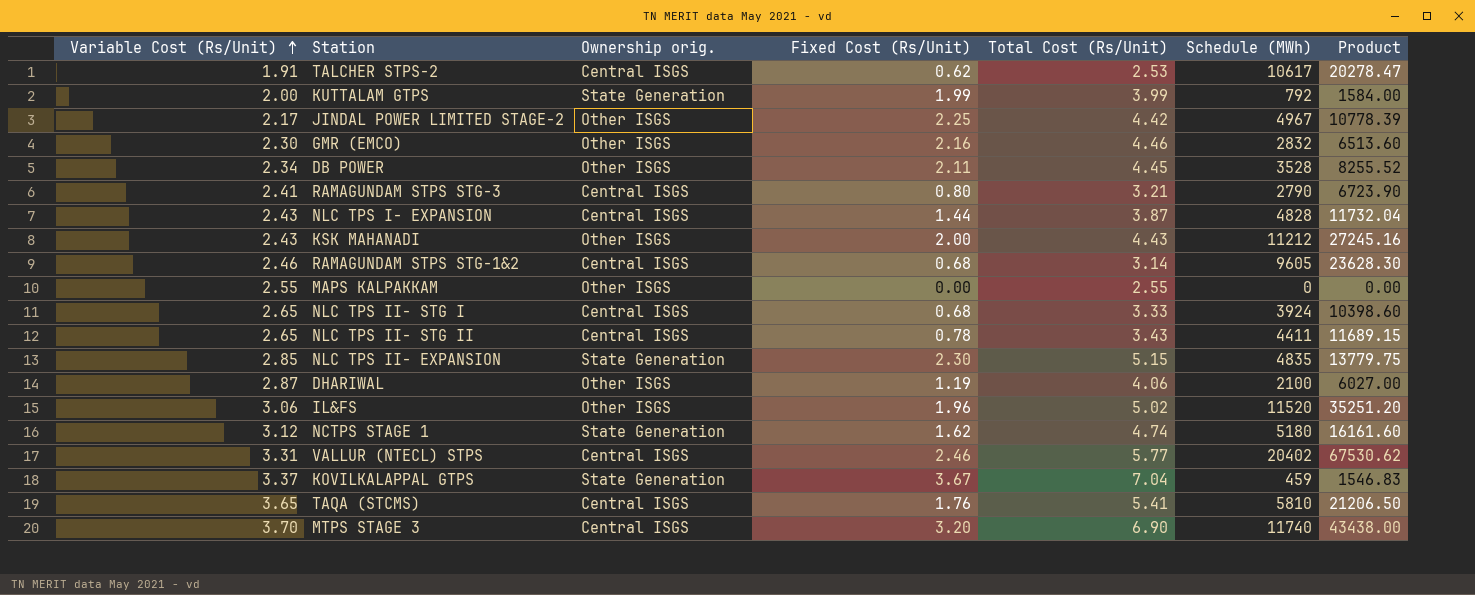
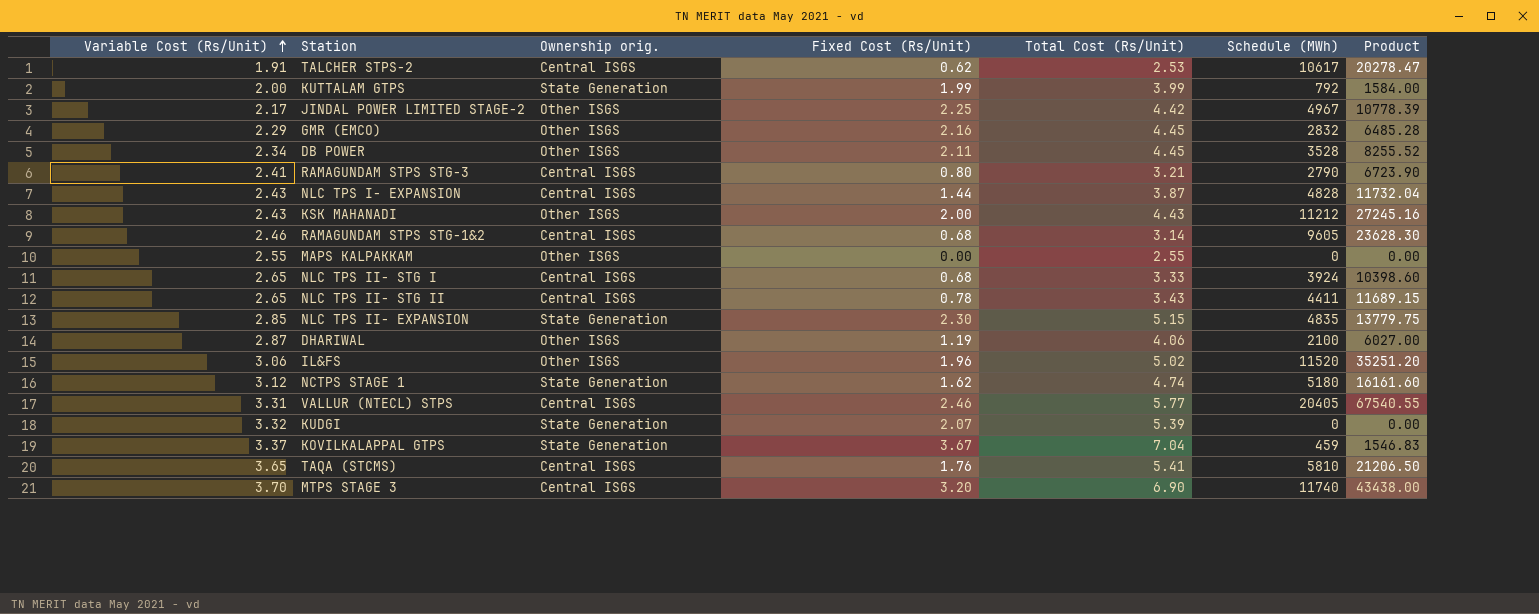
GMR (EMCO) | Variable Cost (Rs/Unit): 2.30 -> 2.29
GMR (EMCO) | Total Cost (Rs/Unit): 4.46 -> 4.45
GMR (EMCO) | Product: 6513.60 -> 6485.28
VALLUR (NTECL) STPS | Schedule (MWh): 20402 -> 20405
VALLUR (NTECL) STPS | Product: 67530.62 -> 67540.55
row KUDGI: none -> 3.32 | State Generation | 2.07 | 5.39 | 0 | 0.00

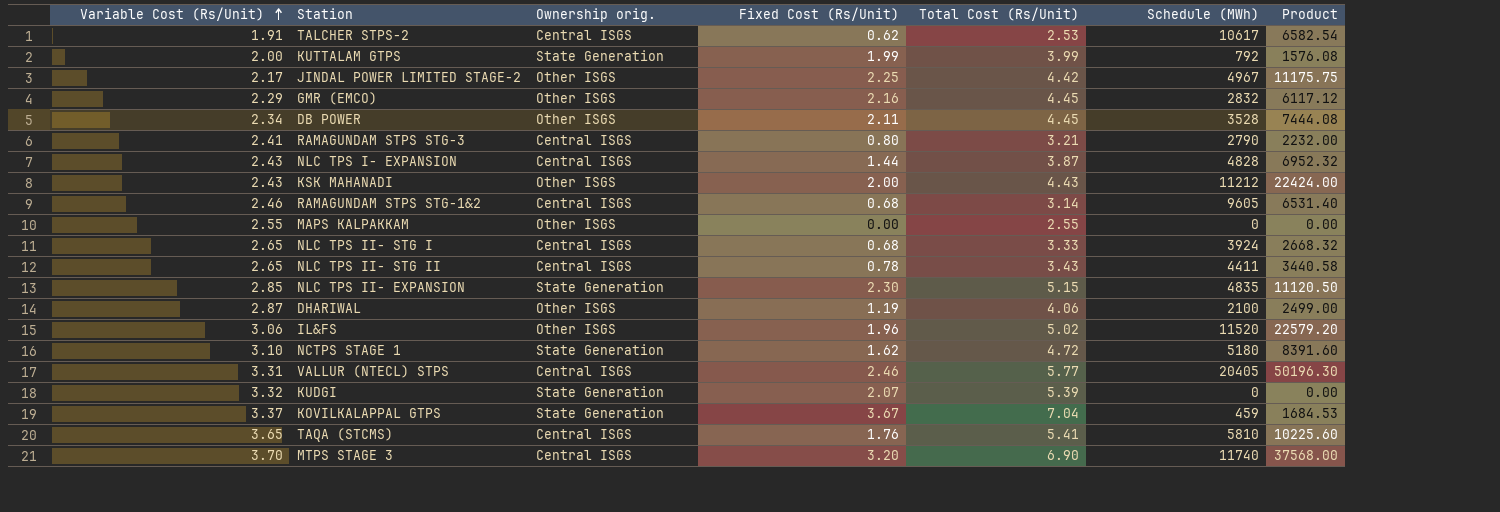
column Product | formula: [Variable Cost (Rs/Unit)] * [Schedule (MWh)] -> [Fixed Cost (Rs/Unit)] * [Schedule (MWh)]
NCTPS STAGE 1 | Variable Cost (Rs/Unit): 3.12 -> 3.10
NCTPS STAGE 1 | Total Cost (Rs/Unit): 4.74 -> 4.72

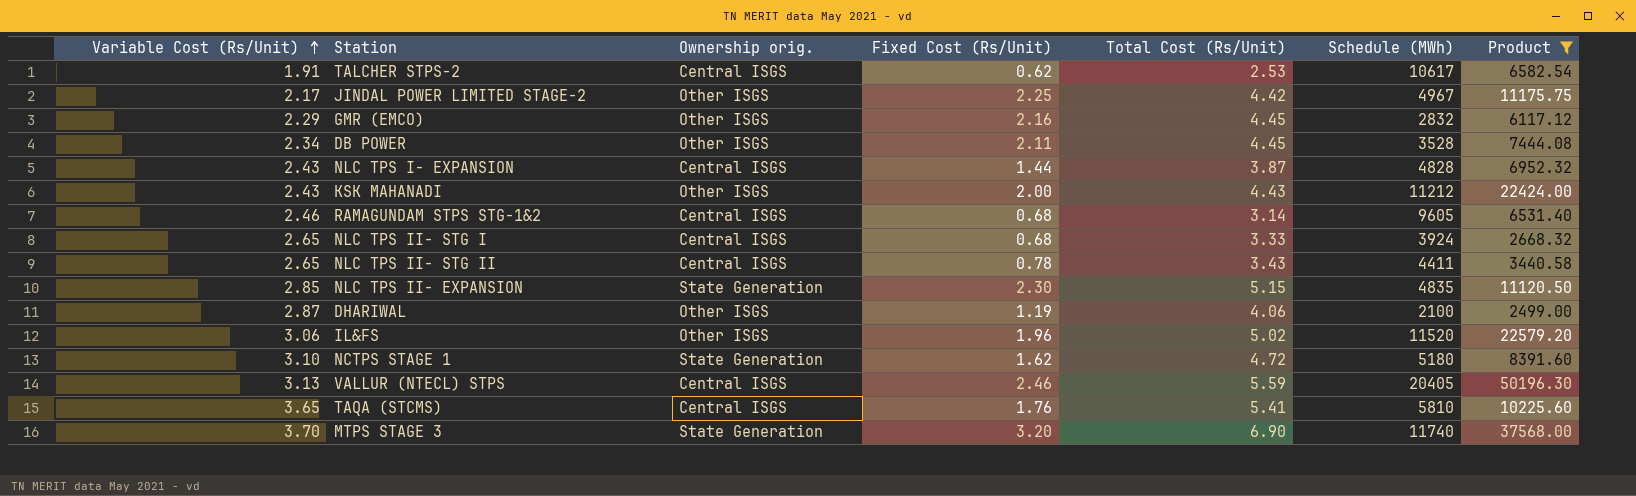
filter: none -> Product >= 2499.00
VALLUR (NTECL) STPS | Variable Cost (Rs/Unit): 3.31 -> 3.13
VALLUR (NTECL) STPS | Total Cost (Rs/Unit): 5.77 -> 5.59
MTPS STAGE 3 | Ownership orig.: Central ISGS -> State Generation

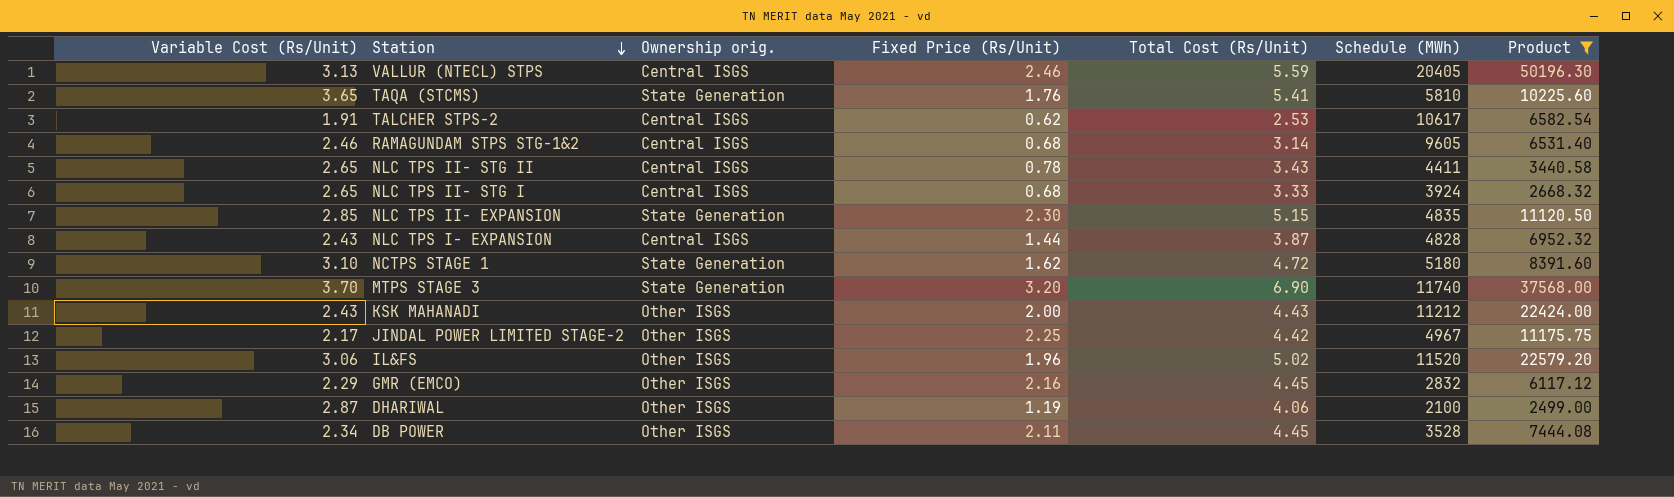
row order: Variable Cost (Rs/Unit) ascending -> Station descending
column name: Fixed Cost (Rs/Unit) -> Fixed Price (Rs/Unit)
TAQA (STCMS) | Ownership orig.: Central ISGS -> State Generation

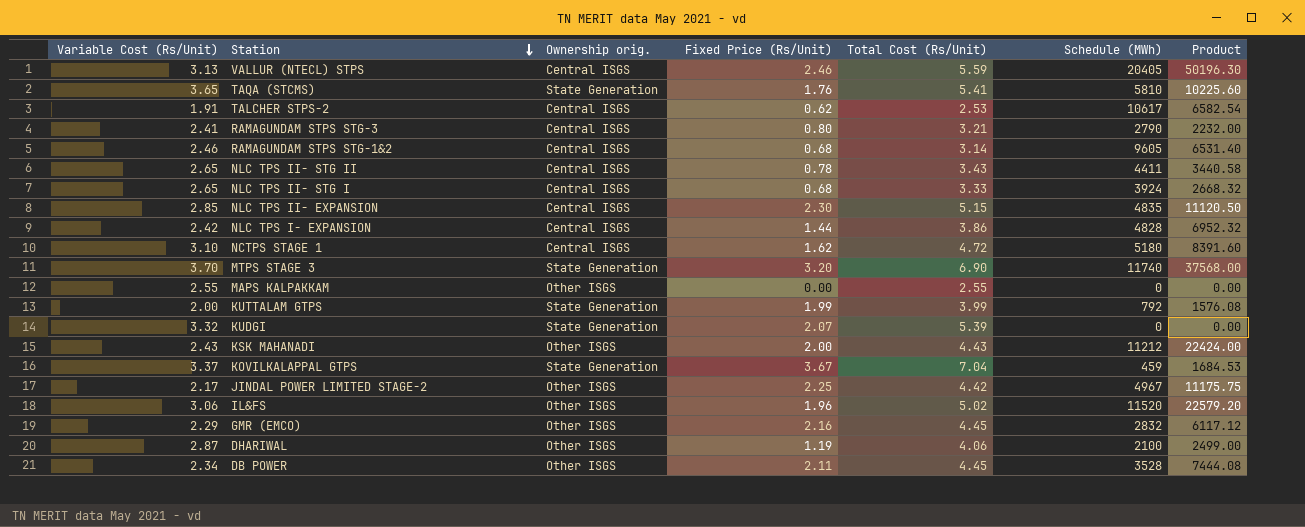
filter: Product >= 2499.00 -> none
NLC TPS II- EXPANSION | Ownership orig.: State Generation -> Central ISGS
NLC TPS I- EXPANSION | Variable Cost (Rs/Unit): 2.43 -> 2.42
NLC TPS I- EXPANSION | Total Cost (Rs/Unit): 3.87 -> 3.86
NCTPS STAGE 1 | Ownership orig.: State Generation -> Central ISGS

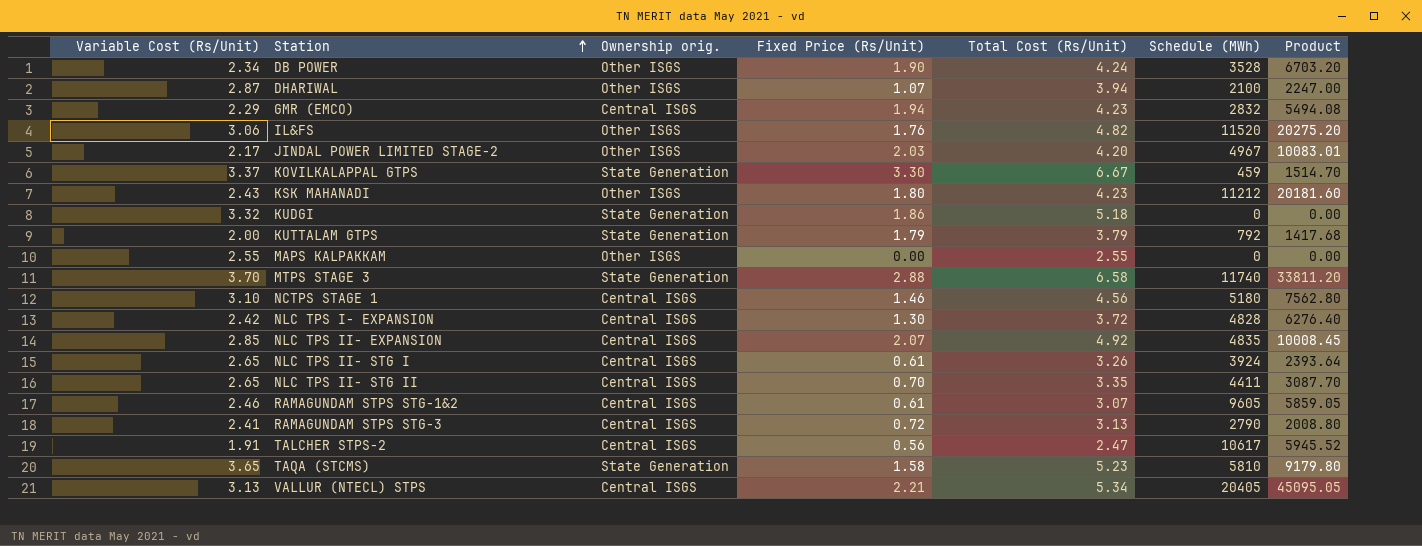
row order: Station descending -> Station ascending
DB POWER | Fixed Price (Rs/Unit): 2.11 -> 1.90
DB POWER | Total Cost (Rs/Unit): 4.45 -> 4.24
DB POWER | Product: 7444.08 -> 6703.20
DHARIWAL | Fixed Price (Rs/Unit): 1.19 -> 1.07
DHARIWAL | Total Cost (Rs/Unit): 4.06 -> 3.94
DHARIWAL | Product: 2499.00 -> 2247.00
GMR (EMCO) | Ownership orig.: Other ISGS -> Central ISGS
GMR (EMCO) | Fixed Price (Rs/Unit): 2.16 -> 1.94
GMR (EMCO) | Total Cost (Rs/Unit): 4.45 -> 4.23
GMR (EMCO) | Product: 6117.12 -> 5494.08
IL&FS | Fixed Price (Rs/Unit): 1.96 -> 1.76
IL&FS | Total Cost (Rs/Unit): 5.02 -> 4.82
IL&FS | Product: 22579.20 -> 20275.20
JINDAL POWER LIMITED STAGE-2 | Fixed Price (Rs/Unit): 2.25 -> 2.03
JINDAL POWER LIMITED STAGE-2 | Total Cost (Rs/Unit): 4.42 -> 4.20
JINDAL POWER LIMITED STAGE-2 | Product: 11175.75 -> 10083.01
KOVILKALAPPAL GTPS | Fixed Price (Rs/Unit): 3.67 -> 3.30
KOVILKALAPPAL GTPS | Total Cost (Rs/Unit): 7.04 -> 6.67
KOVILKALAPPAL GTPS | Product: 1684.53 -> 1514.70
KSK MAHANADI | Fixed Price (Rs/Unit): 2.00 -> 1.80
KSK MAHANADI | Total Cost (Rs/Unit): 4.43 -> 4.23
KSK MAHANADI | Product: 22424.00 -> 20181.60
KUDGI | Fixed Price (Rs/Unit): 2.07 -> 1.86
KUDGI | Total Cost (Rs/Unit): 5.39 -> 5.18
KUTTALAM GTPS | Fixed Price (Rs/Unit): 1.99 -> 1.79
KUTTALAM GTPS | Total Cost (Rs/Unit): 3.99 -> 3.79
KUTTALAM GTPS | Product: 1576.08 -> 1417.68
MTPS STAGE 3 | Fixed Price (Rs/Unit): 3.20 -> 2.88
MTPS STAGE 3 | Total Cost (Rs/Unit): 6.90 -> 6.58
MTPS STAGE 3 | Product: 37568.00 -> 33811.20
NCTPS STAGE 1 | Fixed Price (Rs/Unit): 1.62 -> 1.46
NCTPS STAGE 1 | Total Cost (Rs/Unit): 4.72 -> 4.56
NCTPS STAGE 1 | Product: 8391.60 -> 7562.80
NLC TPS I- EXPANSION | Fixed Price (Rs/Unit): 1.44 -> 1.30
NLC TPS I- EXPANSION | Total Cost (Rs/Unit): 3.86 -> 3.72
NLC TPS I- EXPANSION | Product: 6952.32 -> 6276.40
NLC TPS II- EXPANSION | Fixed Price (Rs/Unit): 2.30 -> 2.07
NLC TPS II- EXPANSION | Total Cost (Rs/Unit): 5.15 -> 4.92
NLC TPS II- EXPANSION | Product: 11120.50 -> 10008.45
NLC TPS II- STG I | Fixed Price (Rs/Unit): 0.68 -> 0.61
NLC TPS II- STG I | Total Cost (Rs/Unit): 3.33 -> 3.26
NLC TPS II- STG I | Product: 2668.32 -> 2393.64
NLC TPS II- STG II | Fixed Price (Rs/Unit): 0.78 -> 0.70
NLC TPS II- STG II | Total Cost (Rs/Unit): 3.43 -> 3.35
NLC TPS II- STG II | Product: 3440.58 -> 3087.70
RAMAGUNDAM STPS STG-1&2 | Fixed Price (Rs/Unit): 0.68 -> 0.61
RAMAGUNDAM STPS STG-1&2 | Total Cost (Rs/Unit): 3.14 -> 3.07
RAMAGUNDAM STPS STG-1&2 | Product: 6531.40 -> 5859.05
RAMAGUNDAM STPS STG-3 | Fixed Price (Rs/Unit): 0.80 -> 0.72
RAMAGUNDAM STPS STG-3 | Total Cost (Rs/Unit): 3.21 -> 3.13
RAMAGUNDAM STPS STG-3 | Product: 2232.00 -> 2008.80
TALCHER STPS-2 | Fixed Price (Rs/Unit): 0.62 -> 0.56
TALCHER STPS-2 | Total Cost (Rs/Unit): 2.53 -> 2.47
TALCHER STPS-2 | Product: 6582.54 -> 5945.52
TAQA (STCMS) | Fixed Price (Rs/Unit): 1.76 -> 1.58
TAQA (STCMS) | Total Cost (Rs/Unit): 5.41 -> 5.23
TAQA (STCMS) | Product: 10225.60 -> 9179.80
VALLUR (NTECL) STPS | Fixed Price (Rs/Unit): 2.46 -> 2.21
VALLUR (NTECL) STPS | Total Cost (Rs/Unit): 5.59 -> 5.34
VALLUR (NTECL) STPS | Product: 50196.30 -> 45095.05

